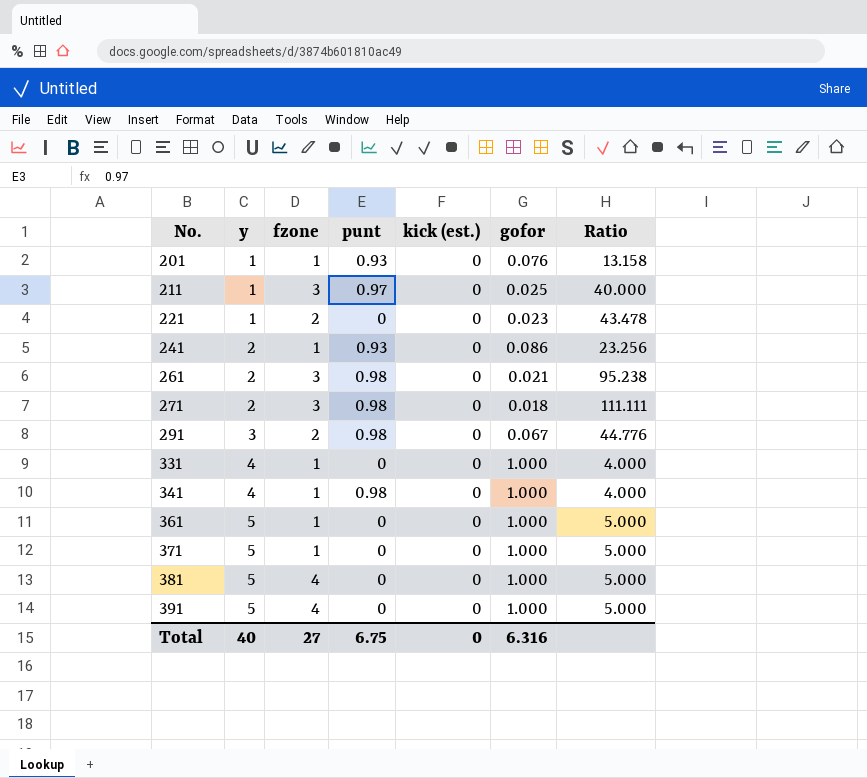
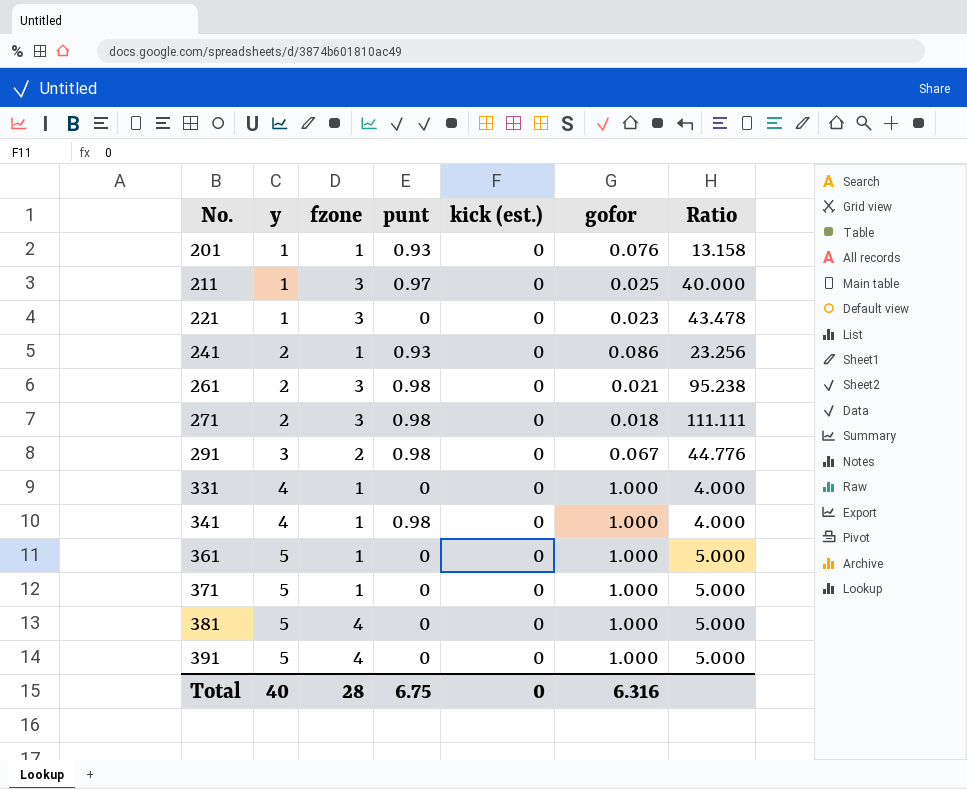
221 | fzone: 2 -> 3
Total | fzone: 27 -> 28

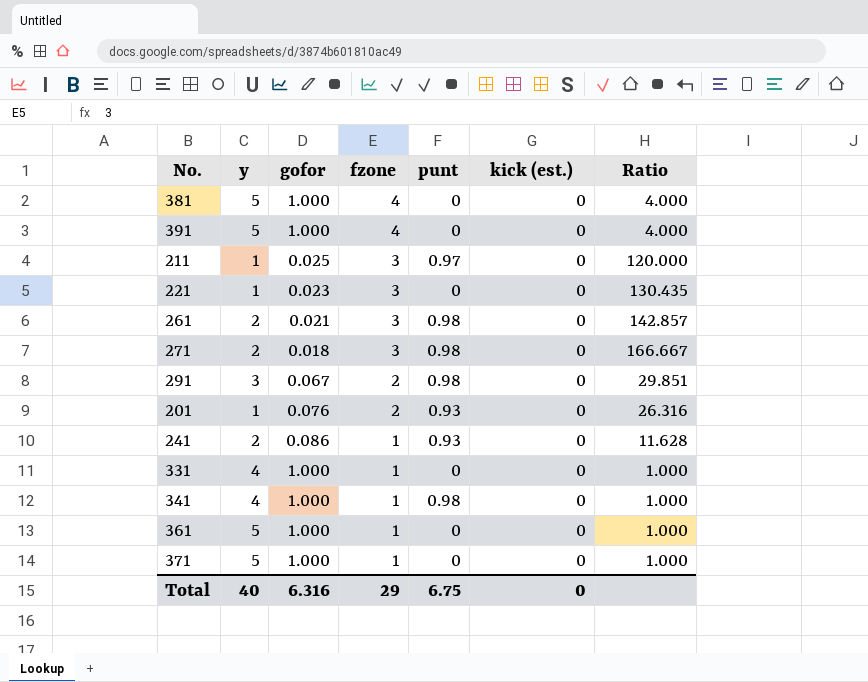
row order: No. ascending -> fzone descending
column gofor | position: 6 -> 3
column Ratio | formula: [y] / [gofor] -> [fzone] / [gofor]
201 | fzone: 1 -> 2
Total | fzone: 28 -> 29

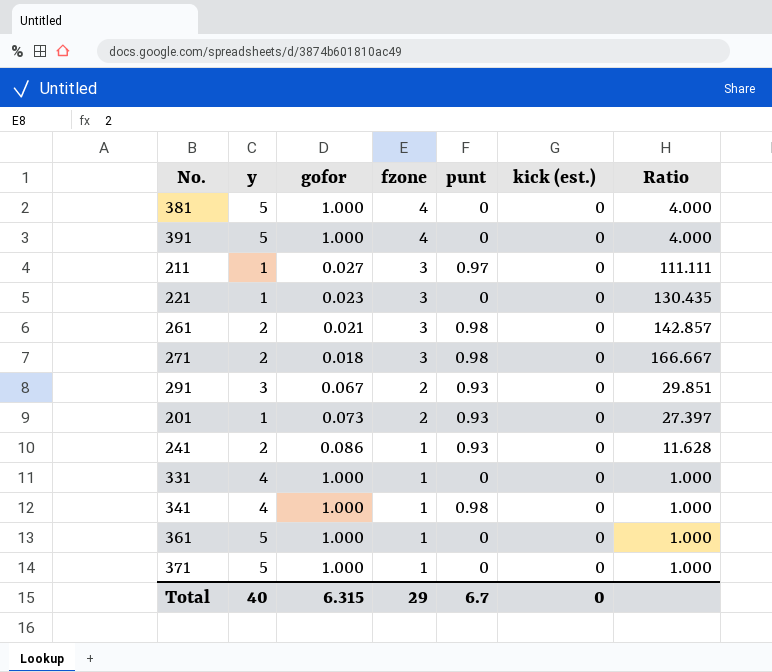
211 | gofor: 0.025 -> 0.027
211 | Ratio: 120.000 -> 111.111
291 | punt: 0.98 -> 0.93
201 | gofor: 0.076 -> 0.073
201 | Ratio: 26.316 -> 27.397
Total | gofor: 6.316 -> 6.315
Total | punt: 6.75 -> 6.7

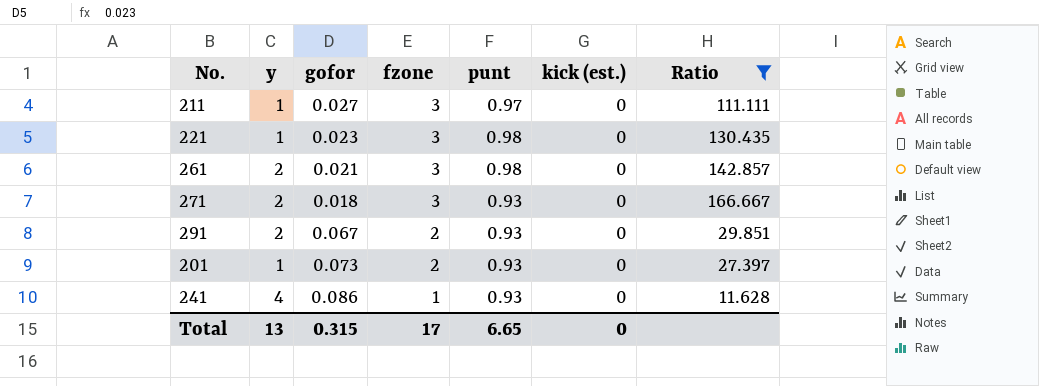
filter: none -> Ratio >= 11.628
221 | punt: 0 -> 0.98
271 | punt: 0.98 -> 0.93
291 | y: 3 -> 2
241 | y: 2 -> 4
Total | y: 40 -> 13
Total | gofor: 6.315 -> 0.315
Total | fzone: 29 -> 17
Total | punt: 6.7 -> 6.65

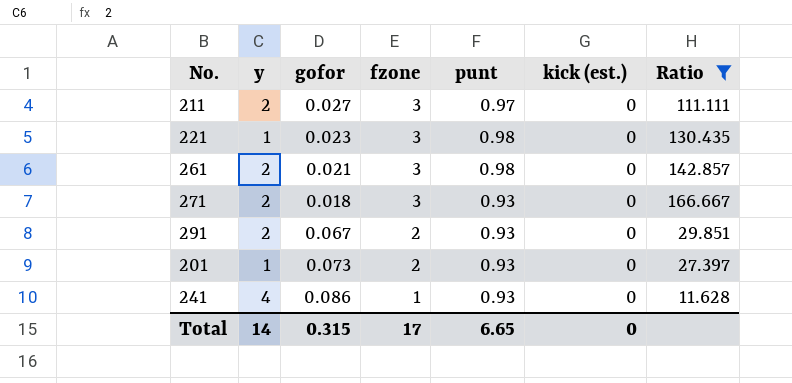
211 | y: 1 -> 2
Total | y: 13 -> 14

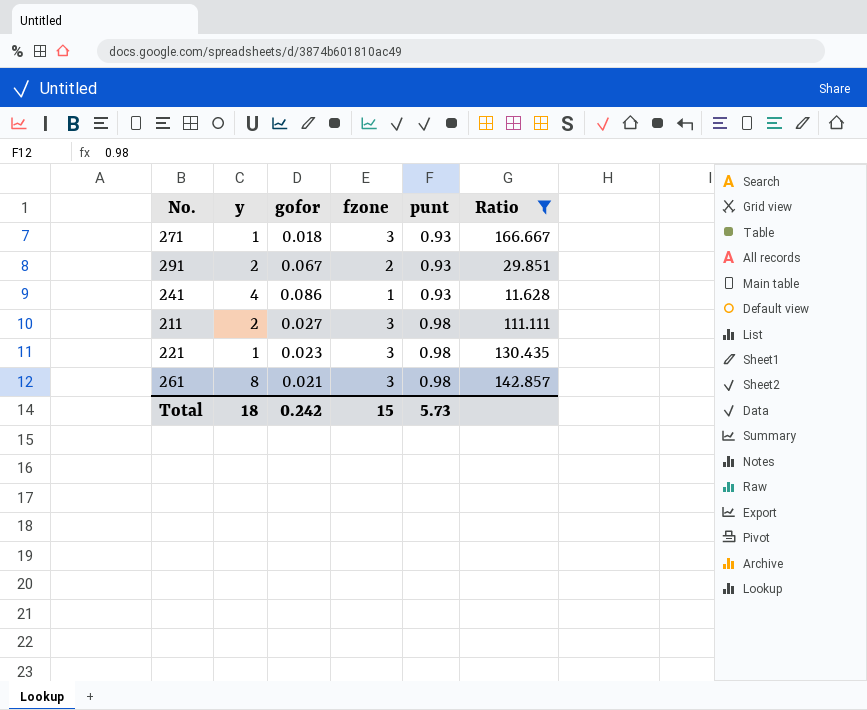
row order: fzone descending -> punt ascending
column kick (est.) | position: 6 -> none
row 201: 1 | 0.073 | 2 | 0.93 | 0 | 27.397 -> none
271 | y: 2 -> 1
211 | punt: 0.97 -> 0.98
261 | y: 2 -> 8
Total | y: 14 -> 18
Total | gofor: 0.315 -> 0.242
Total | fzone: 17 -> 15
Total | punt: 6.65 -> 5.73

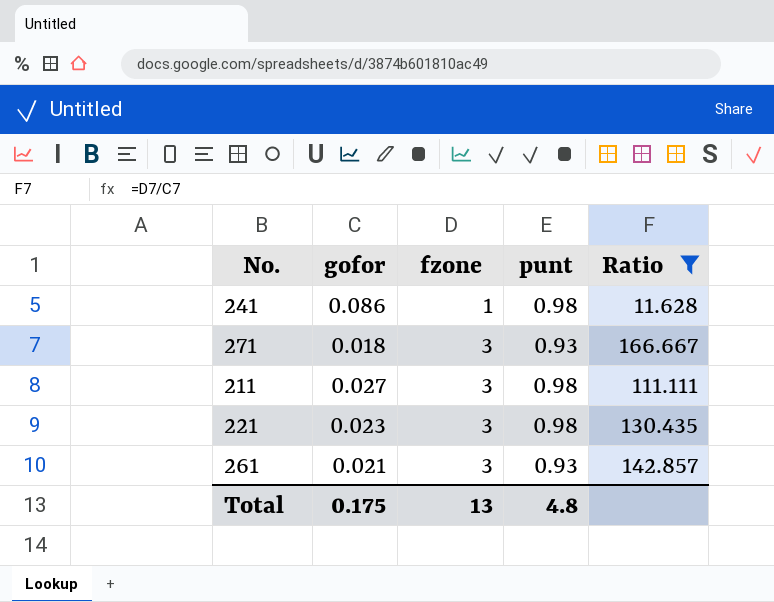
row order: punt ascending -> fzone ascending
column y | position: 2 -> none
row 291: 2 | 0.067 | 2 | 0.93 | 29.851 -> none
241 | punt: 0.93 -> 0.98
261 | punt: 0.98 -> 0.93
Total | gofor: 0.242 -> 0.175
Total | fzone: 15 -> 13
Total | punt: 5.73 -> 4.8

